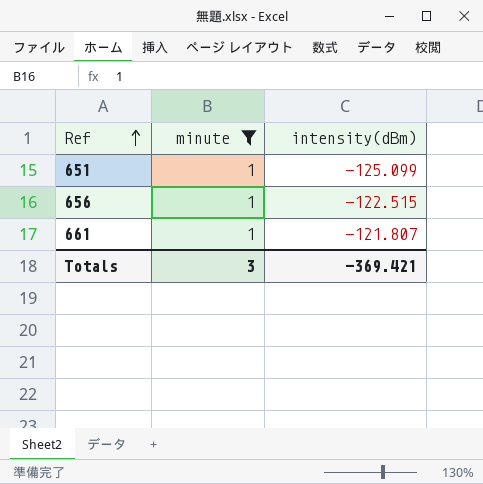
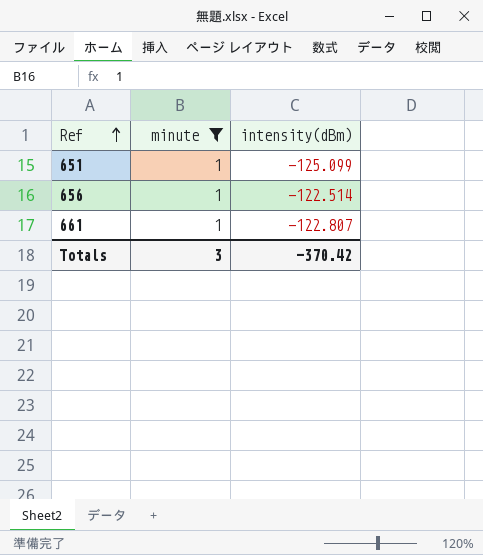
656 | intensity(dBm): -122.515 -> -122.514
661 | intensity(dBm): -121.807 -> -122.807
Totals | intensity(dBm): -369.421 -> -370.42

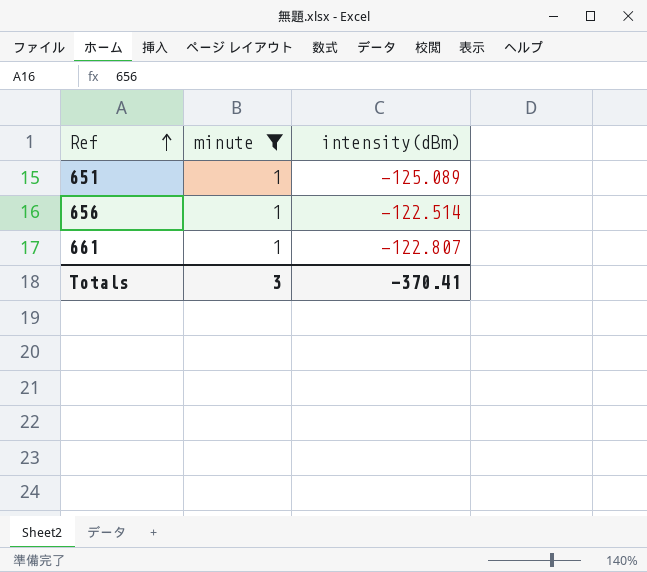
651 | intensity(dBm): -125.099 -> -125.089
Totals | intensity(dBm): -370.42 -> -370.41

